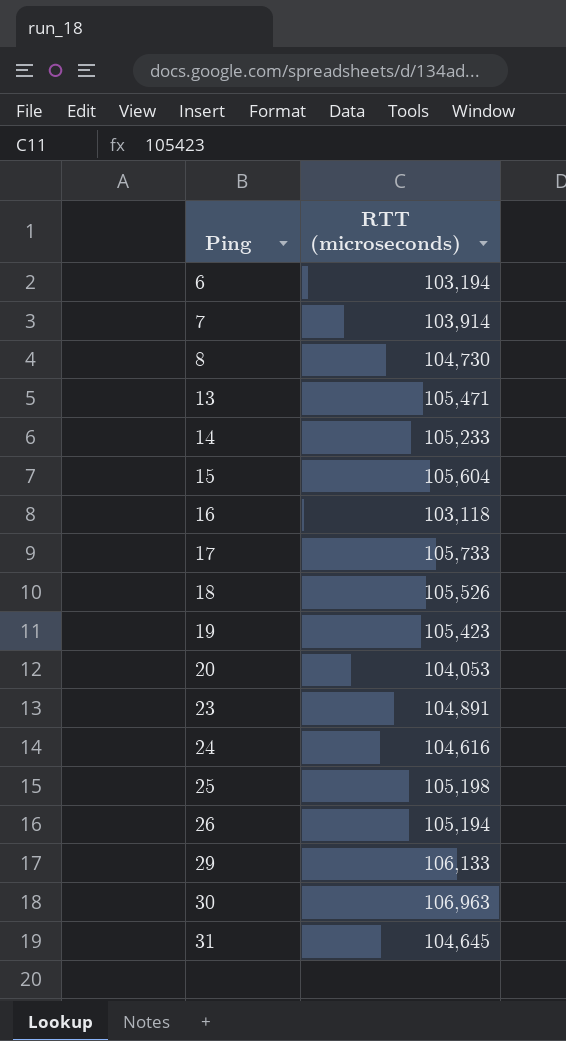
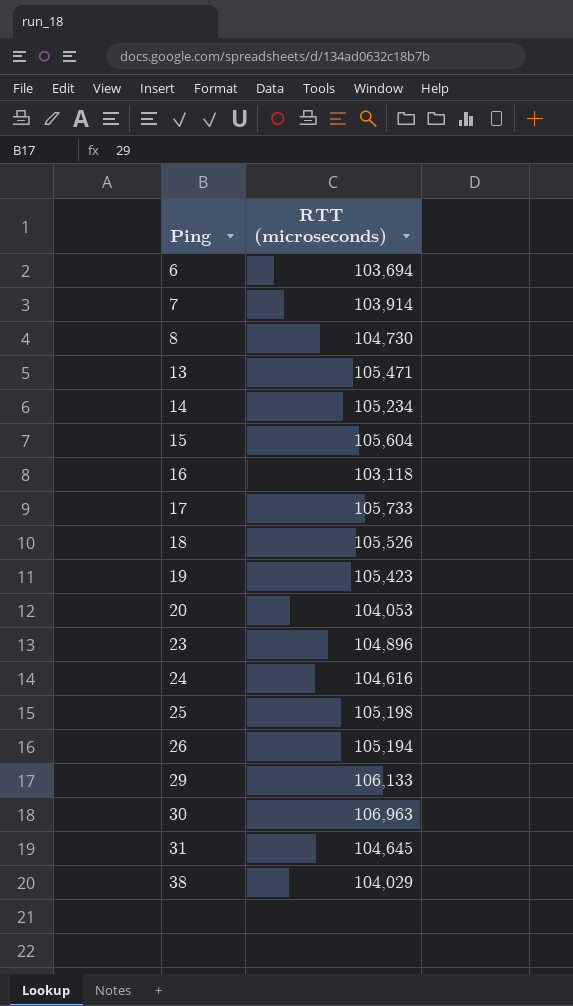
6 | RTT (microseconds): 103,194 -> 103,694
14 | RTT (microseconds): 105,233 -> 105,234
23 | RTT (microseconds): 104,891 -> 104,896
row 38: none -> 104,029

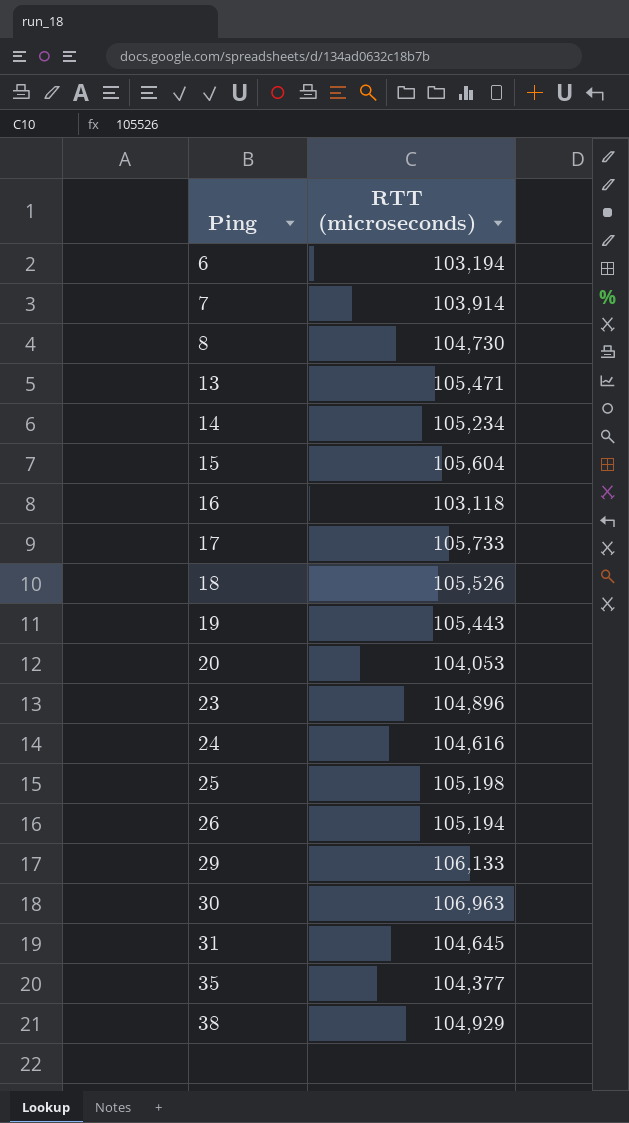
6 | RTT (microseconds): 103,694 -> 103,194
19 | RTT (microseconds): 105,423 -> 105,443
row 35: none -> 104,377
38 | RTT (microseconds): 104,029 -> 104,929

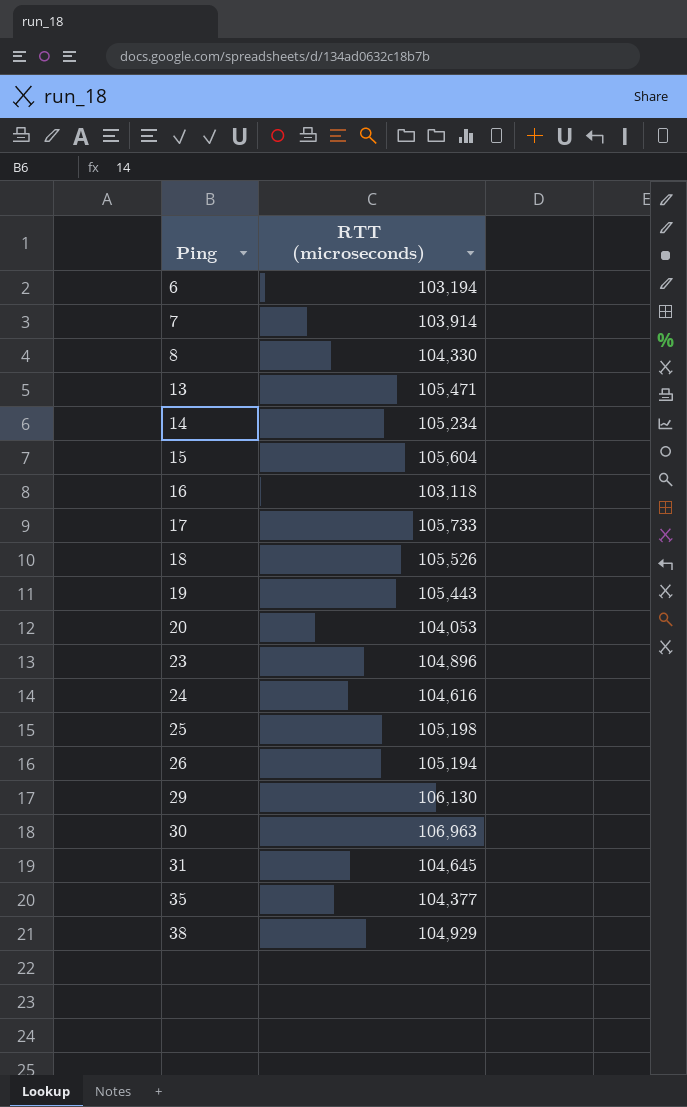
8 | RTT (microseconds): 104,730 -> 104,330
29 | RTT (microseconds): 106,133 -> 106,130

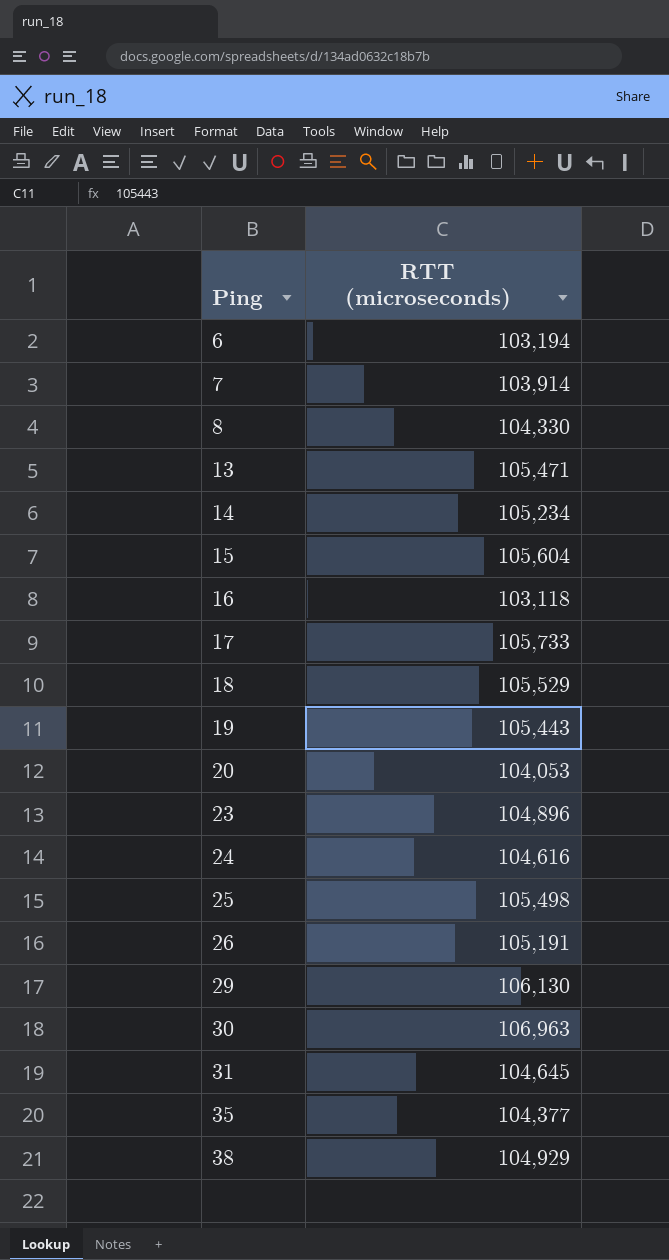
18 | RTT (microseconds): 105,526 -> 105,529
25 | RTT (microseconds): 105,198 -> 105,498
26 | RTT (microseconds): 105,194 -> 105,191

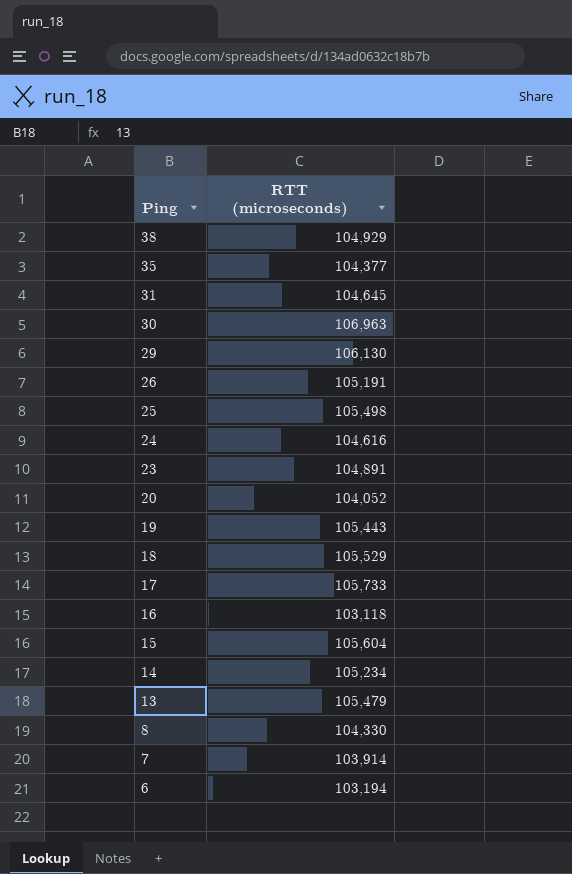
row order: Ping ascending -> Ping descending
23 | RTT (microseconds): 104,896 -> 104,891
20 | RTT (microseconds): 104,053 -> 104,052
13 | RTT (microseconds): 105,471 -> 105,479

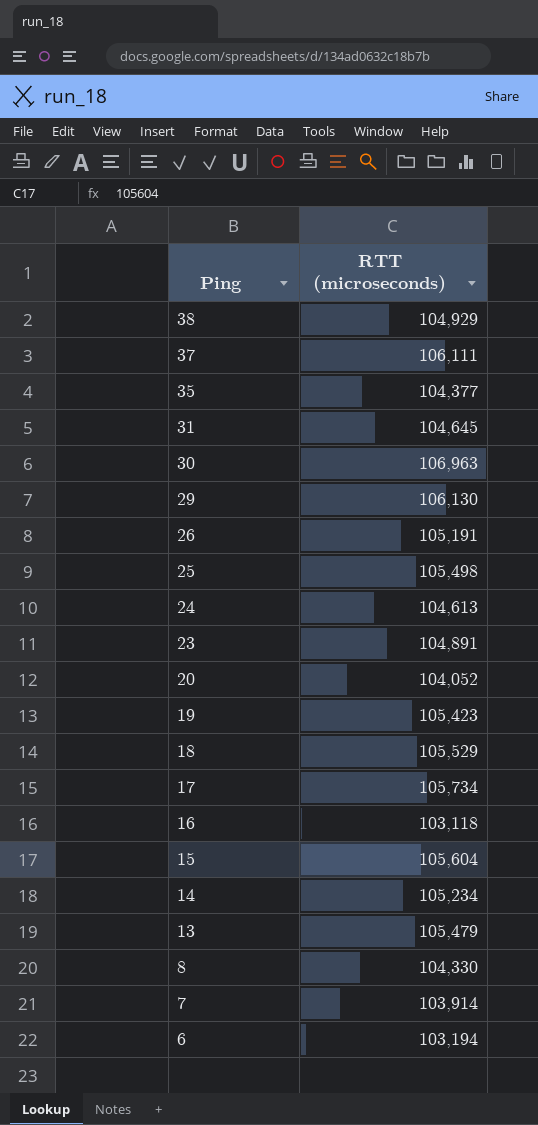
row 37: none -> 106,111
24 | RTT (microseconds): 104,616 -> 104,613
19 | RTT (microseconds): 105,443 -> 105,423
17 | RTT (microseconds): 105,733 -> 105,734

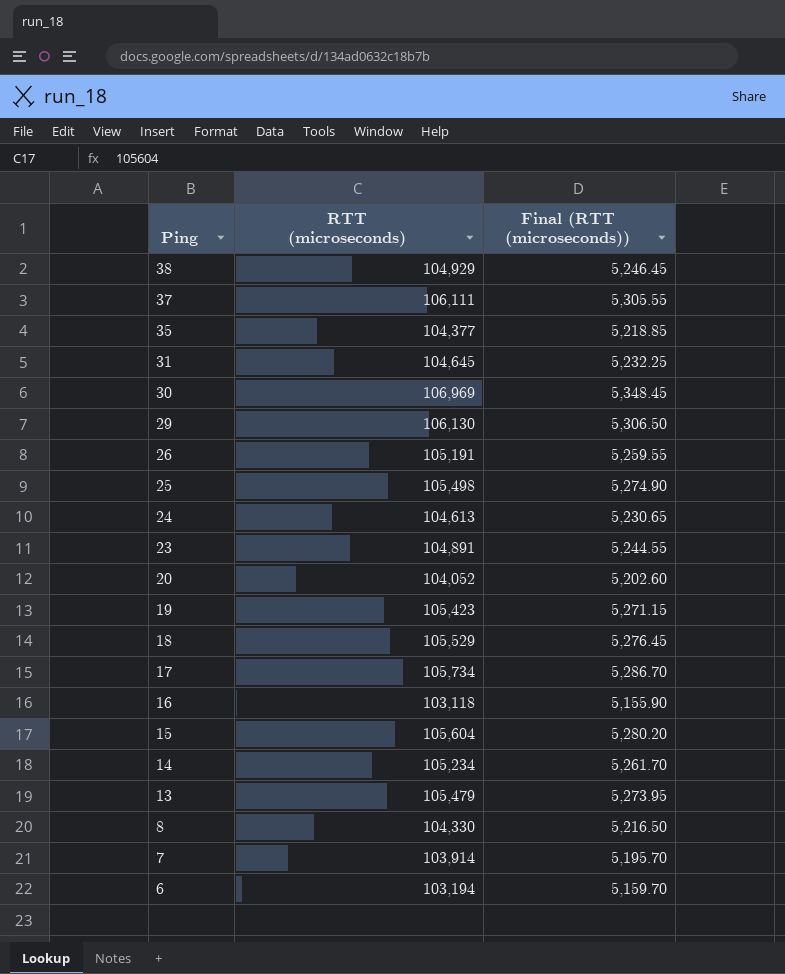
column Final (RTT (microseconds)) | formula: none -> [RTT (microseconds)] * 0.05
30 | RTT (microseconds): 106,963 -> 106,969

